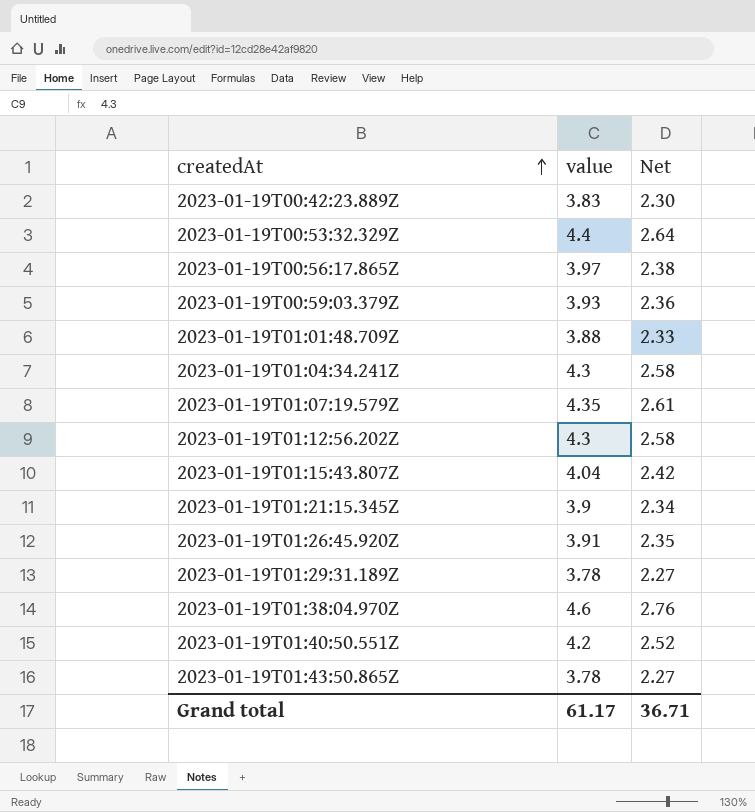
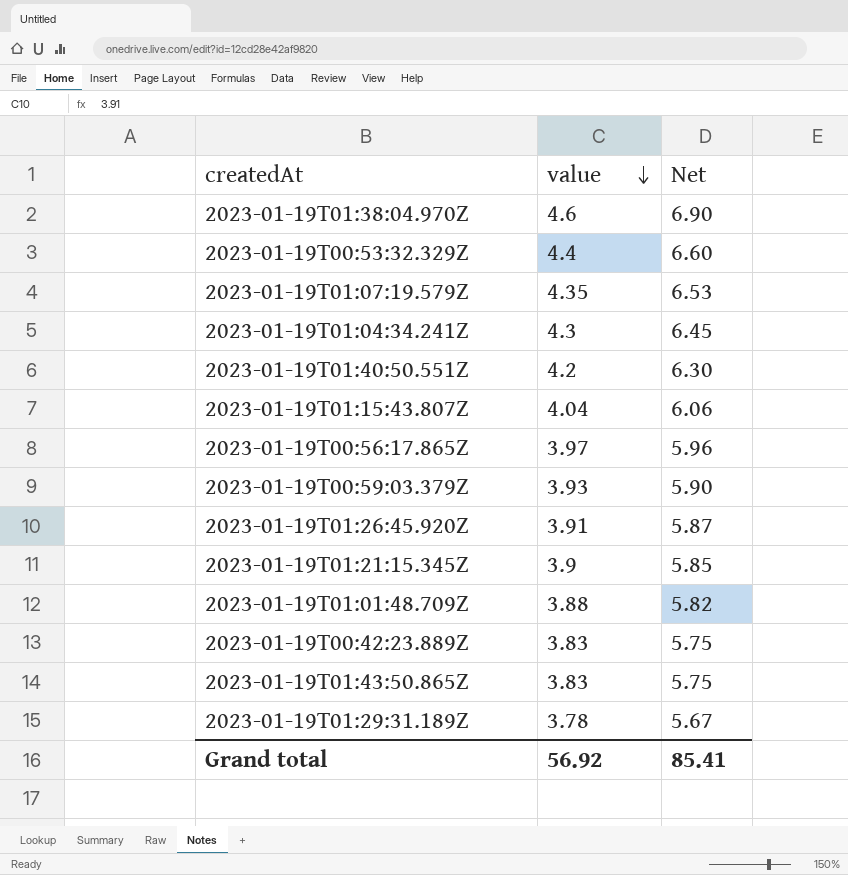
row order: createdAt ascending -> value descending
column Net | formula: [value] * 0.6 -> [value] * 1.5
row 2023-01-19T01:12:56.202Z: 4.3 | 2.58 -> none
2023-01-19T01:43:50.865Z | value: 3.78 -> 3.83
Grand total | value: 61.17 -> 56.92
Grand total | Net: 36.71 -> 85.41

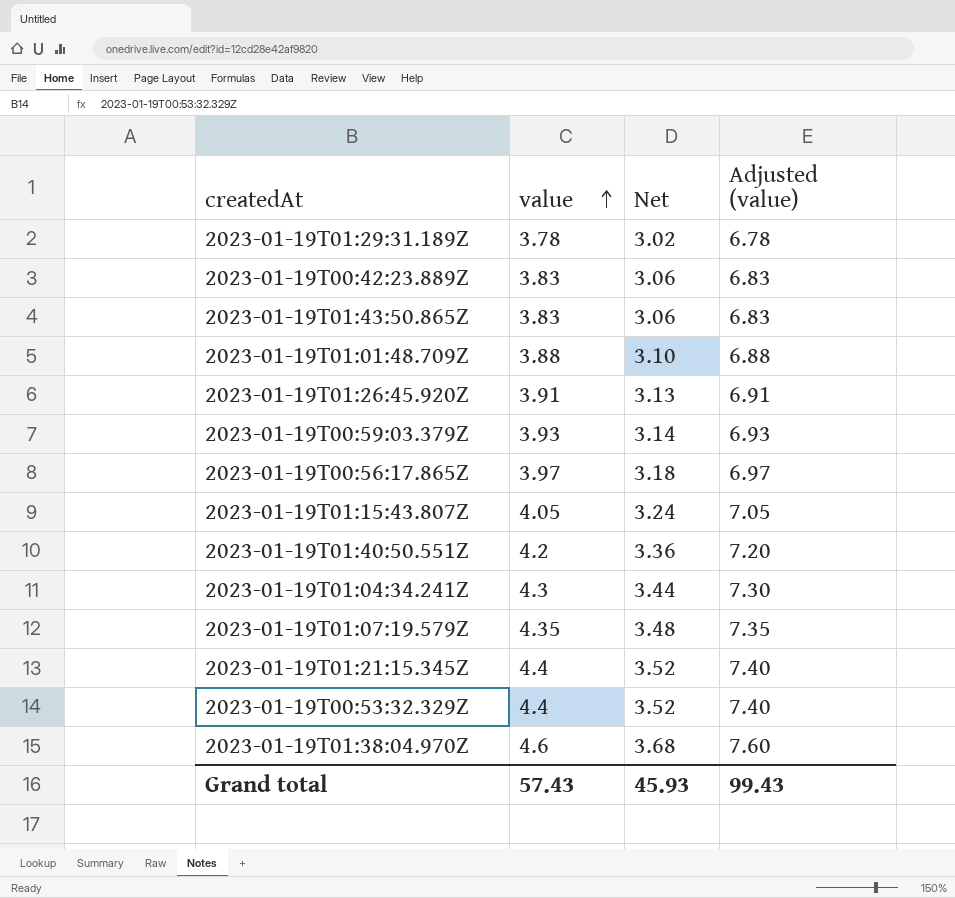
row order: value descending -> value ascending
column Net | formula: [value] * 1.5 -> [value] * 0.8
column Adjusted (value) | formula: none -> [value] + 3
2023-01-19T01:15:43.807Z | value: 4.04 -> 4.05
2023-01-19T01:21:15.345Z | value: 3.9 -> 4.4
Grand total | value: 56.92 -> 57.43
Grand total | Net: 85.41 -> 45.93

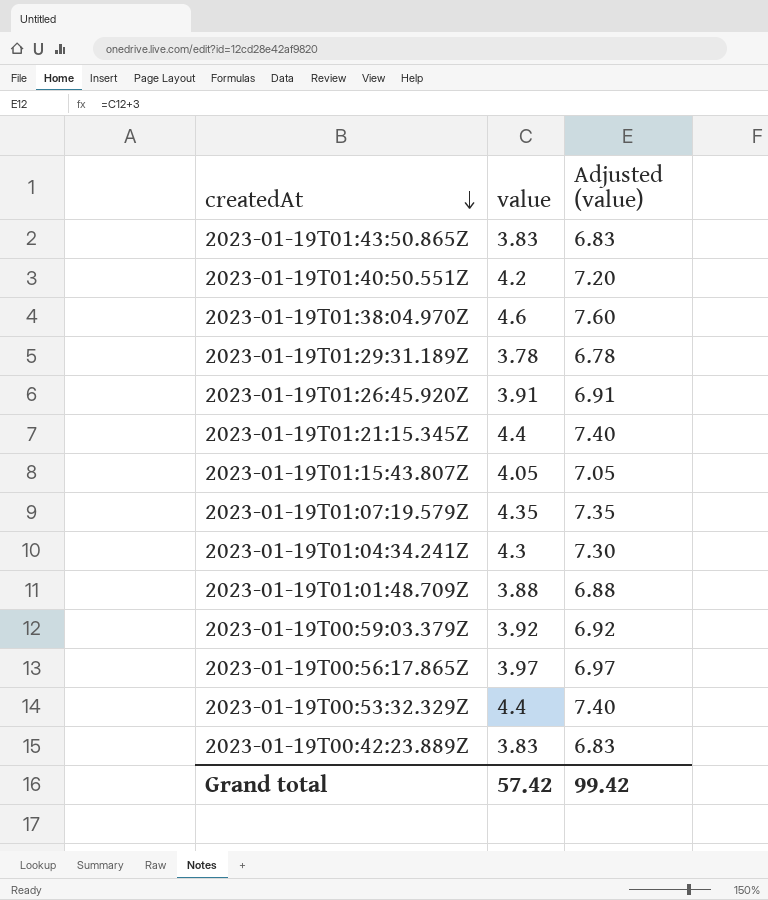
row order: value ascending -> createdAt descending
column Net | formula: [value] * 0.8 -> none
2023-01-19T00:59:03.379Z | value: 3.93 -> 3.92
2023-01-19T00:59:03.379Z | Adjusted (value): 6.93 -> 6.92
Grand total | value: 57.43 -> 57.42
Grand total | Adjusted (value): 99.43 -> 99.42

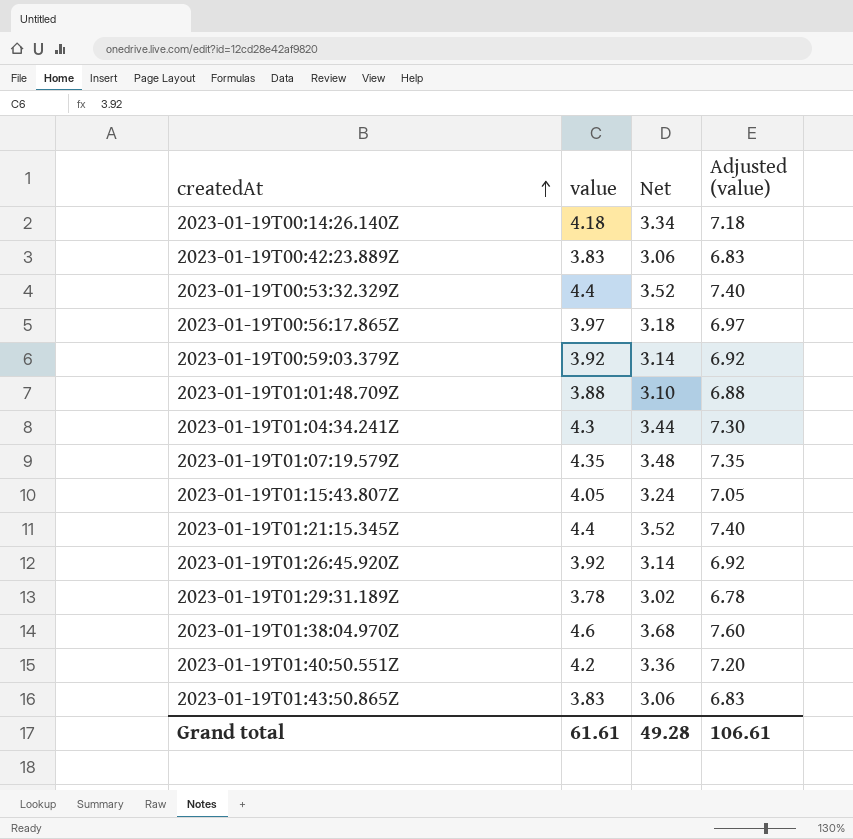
row order: createdAt descending -> createdAt ascending
column Net | formula: none -> [value] * 0.8
row 2023-01-19T00:14:26.140Z: none -> 4.18 | 3.34 | 7.18
2023-01-19T01:26:45.920Z | value: 3.91 -> 3.92
2023-01-19T01:26:45.920Z | Adjusted (value): 6.91 -> 6.92
Grand total | value: 57.42 -> 61.61
Grand total | Adjusted (value): 99.42 -> 106.61

